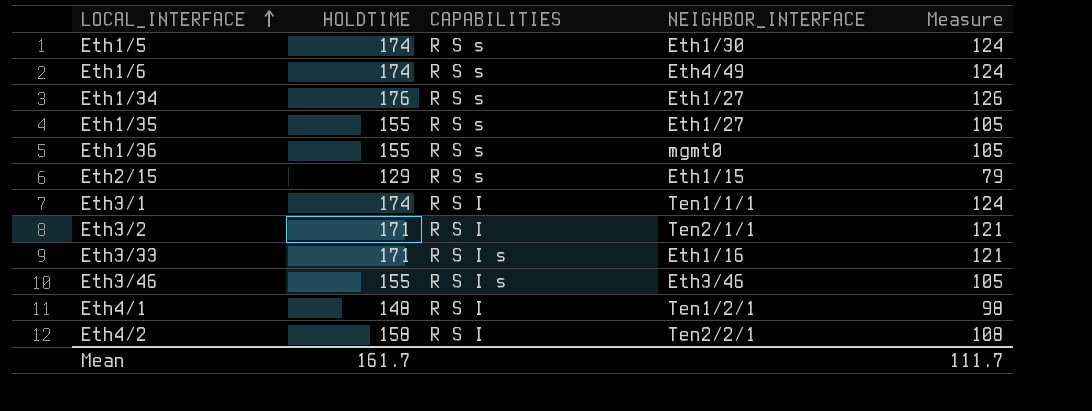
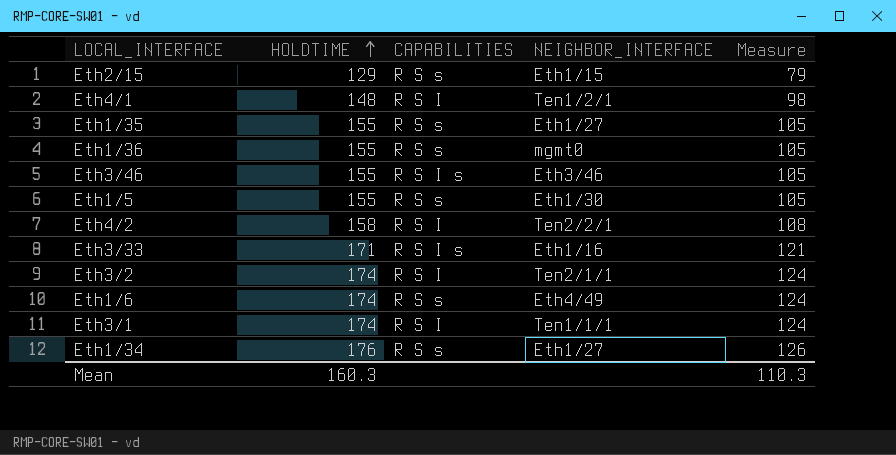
row order: LOCAL_INTERFACE ascending -> HOLDTIME ascending
Eth1/5 | HOLDTIME: 174 -> 155
Eth1/5 | Measure: 124 -> 105
Eth3/2 | HOLDTIME: 171 -> 174
Eth3/2 | Measure: 121 -> 124
Mean | HOLDTIME: 161.7 -> 160.3
Mean | Measure: 111.7 -> 110.3

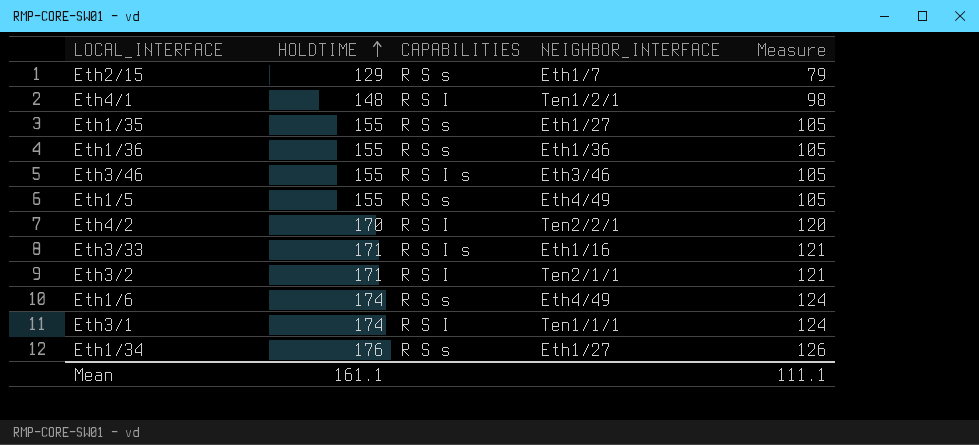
Eth2/15 | NEIGHBOR_INTERFACE: Eth1/15 -> Eth1/7
Eth1/36 | NEIGHBOR_INTERFACE: mgmt0 -> Eth1/36
Eth1/5 | NEIGHBOR_INTERFACE: Eth1/30 -> Eth4/49
Eth4/2 | HOLDTIME: 158 -> 170
Eth4/2 | Measure: 108 -> 120
Eth3/2 | HOLDTIME: 174 -> 171
Eth3/2 | Measure: 124 -> 121
Mean | HOLDTIME: 160.3 -> 161.1
Mean | Measure: 110.3 -> 111.1

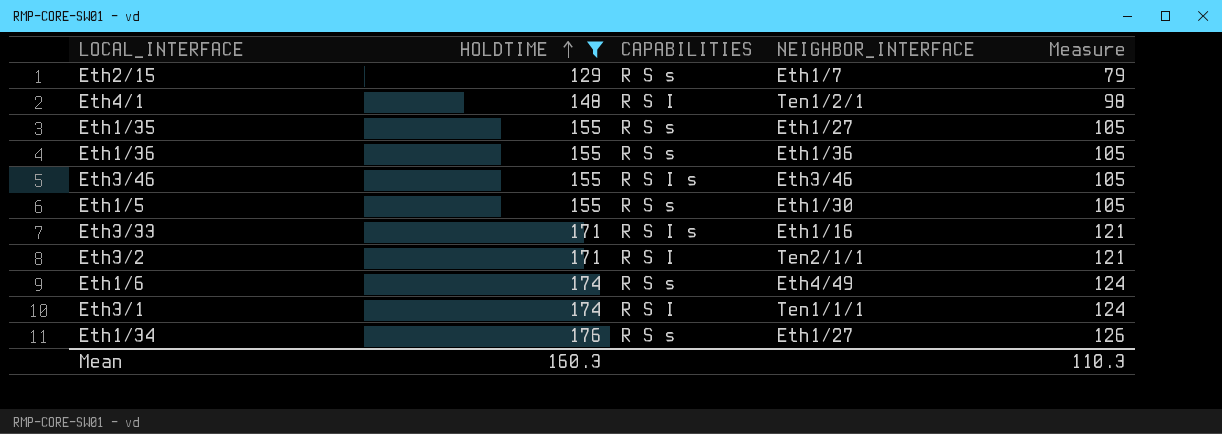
filter: none -> HOLDTIME != 170
Eth1/5 | NEIGHBOR_INTERFACE: Eth4/49 -> Eth1/30
Mean | HOLDTIME: 161.1 -> 160.3
Mean | Measure: 111.1 -> 110.3

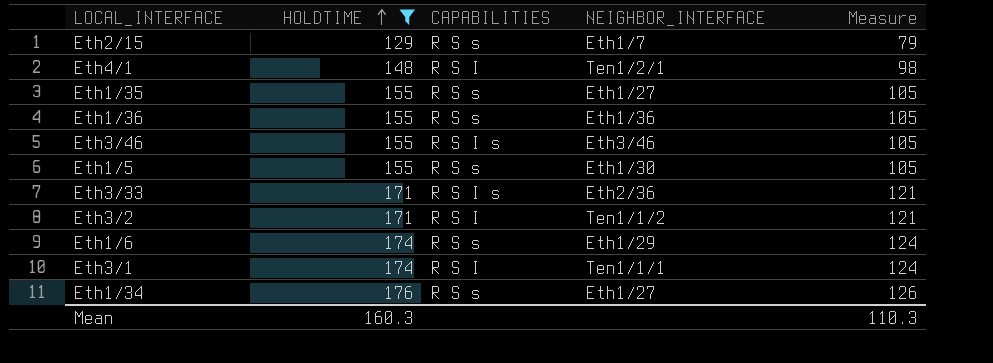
Eth3/33 | NEIGHBOR_INTERFACE: Eth1/16 -> Eth2/36
Eth3/2 | NEIGHBOR_INTERFACE: Ten2/1/1 -> Ten1/1/2
Eth1/6 | NEIGHBOR_INTERFACE: Eth4/49 -> Eth1/29

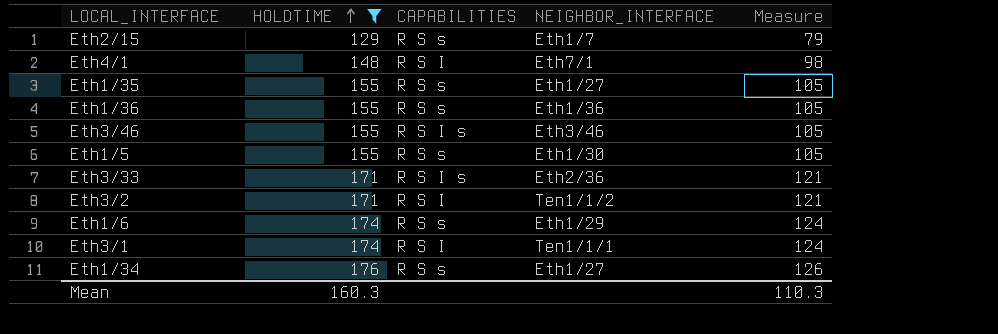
Eth4/1 | NEIGHBOR_INTERFACE: Ten1/2/1 -> Eth7/1

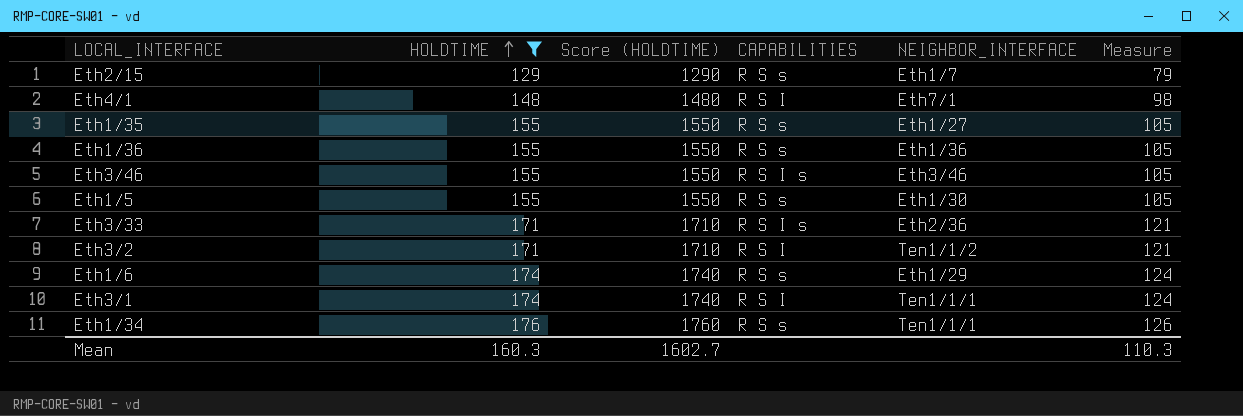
column Score (HOLDTIME) | formula: none -> [HOLDTIME] * 10
Eth1/34 | NEIGHBOR_INTERFACE: Eth1/27 -> Ten1/1/1

